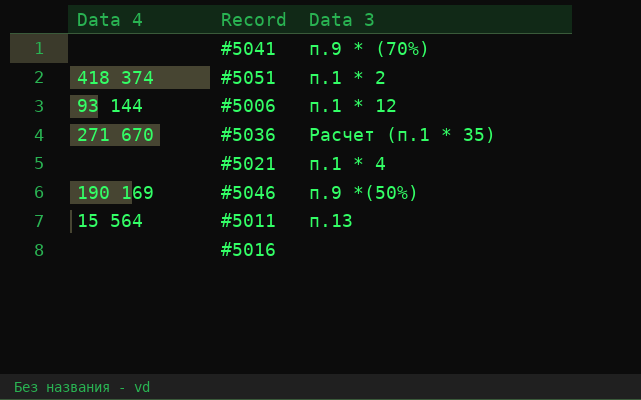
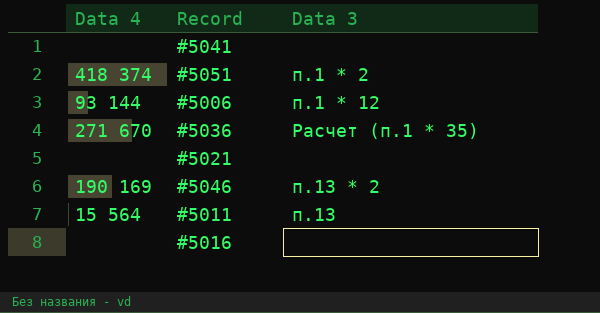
#5041 | Data 3: п.9 * (70%) -> none
#5021 | Data 3: п.1 * 4 -> none
#5046 | Data 3: п.9 *(50%) -> п.13 * 2

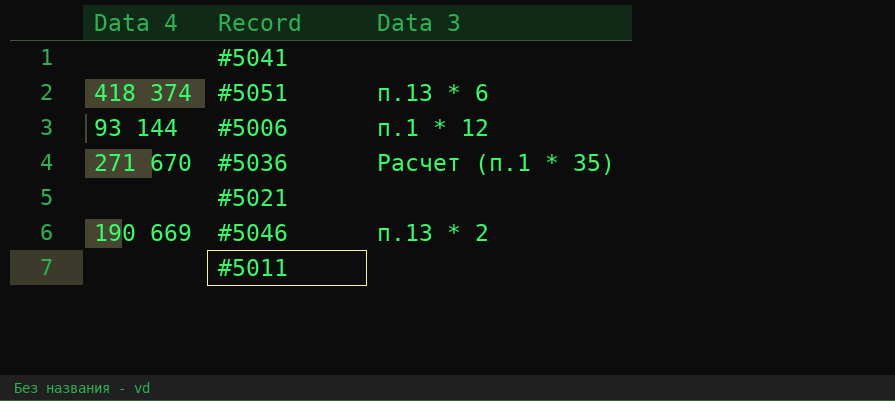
row #5016: none | none -> none
#5051 | Data 3: п.1 * 2 -> п.13 * 6
#5046 | Data 4: 190 169 -> 190 669
#5011 | Data 4: 15 564 -> none
#5011 | Data 3: п.13 -> none

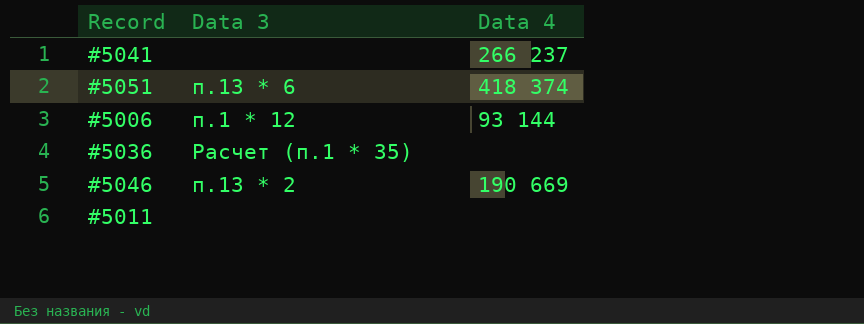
column Data 4 | position: 1 -> 3
row #5021: none | none -> none
#5041 | Data 4: none -> 266 237
#5036 | Data 4: 271 670 -> none

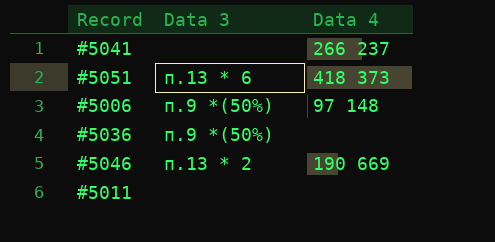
#5051 | Data 4: 418 374 -> 418 373
#5006 | Data 3: п.1 * 12 -> п.9 *(50%)
#5006 | Data 4: 93 144 -> 97 148
#5036 | Data 3: Расчет (п.1 * 35) -> п.9 *(50%)

